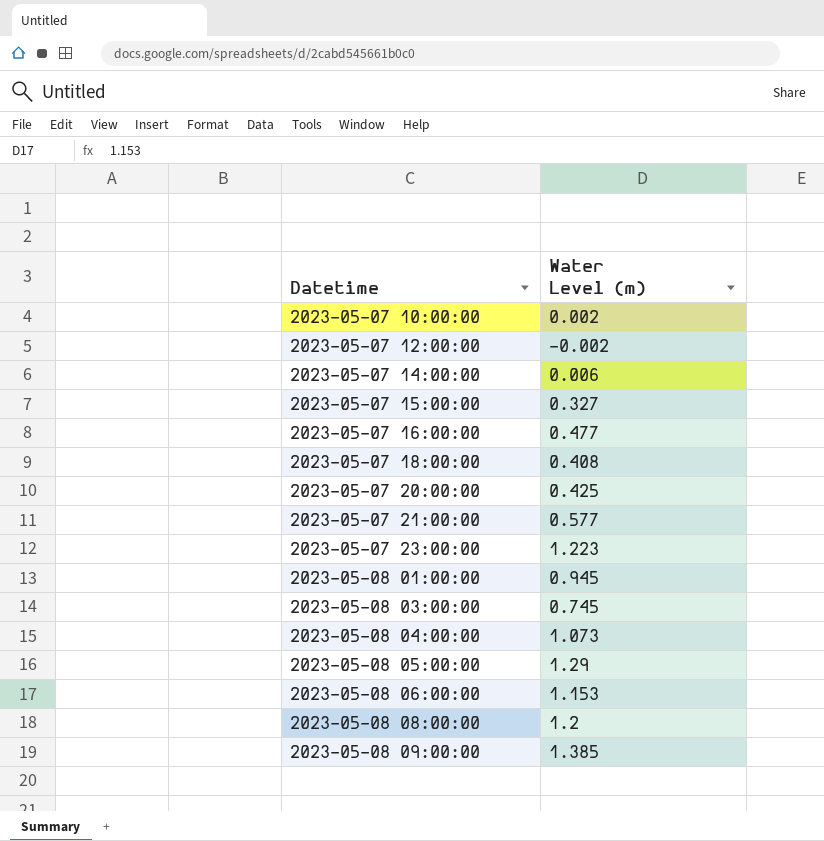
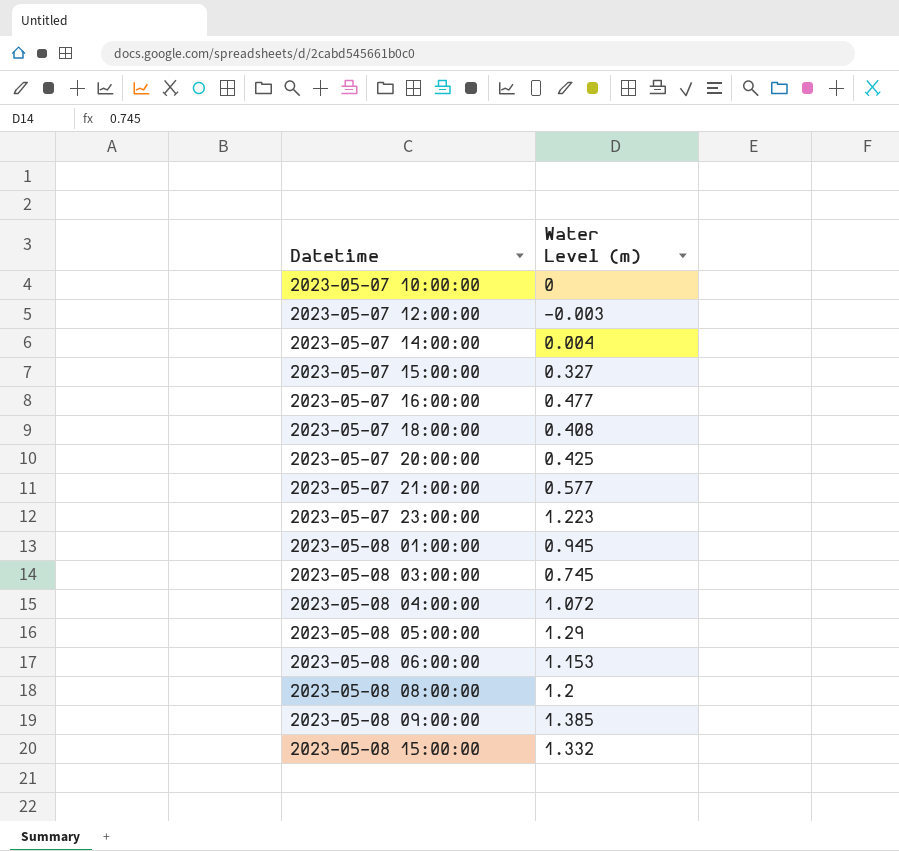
2023-05-07 10:00:00 | Water Level (m): 0.002 -> 0
2023-05-07 12:00:00 | Water Level (m): -0.002 -> -0.003
2023-05-07 14:00:00 | Water Level (m): 0.006 -> 0.004
2023-05-08 04:00:00 | Water Level (m): 1.073 -> 1.072
row 2023-05-08 15:00:00: none -> 1.332

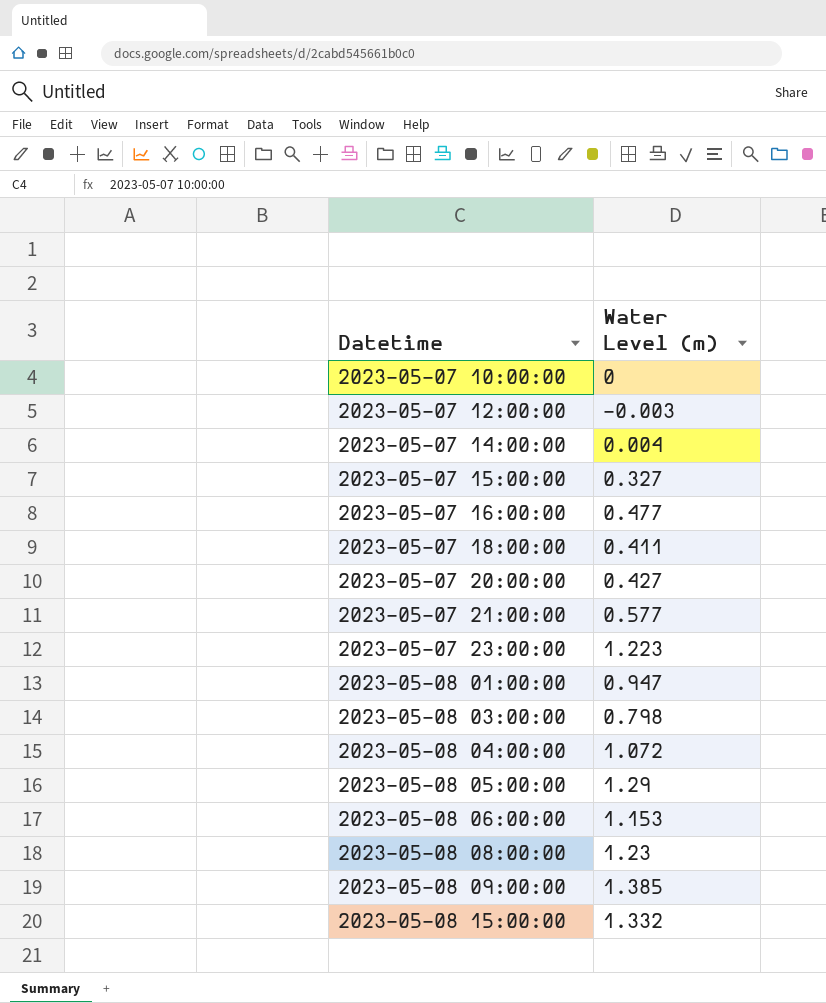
2023-05-07 18:00:00 | Water Level (m): 0.408 -> 0.411
2023-05-07 20:00:00 | Water Level (m): 0.425 -> 0.427
2023-05-08 01:00:00 | Water Level (m): 0.945 -> 0.947
2023-05-08 03:00:00 | Water Level (m): 0.745 -> 0.798
2023-05-08 08:00:00 | Water Level (m): 1.2 -> 1.23

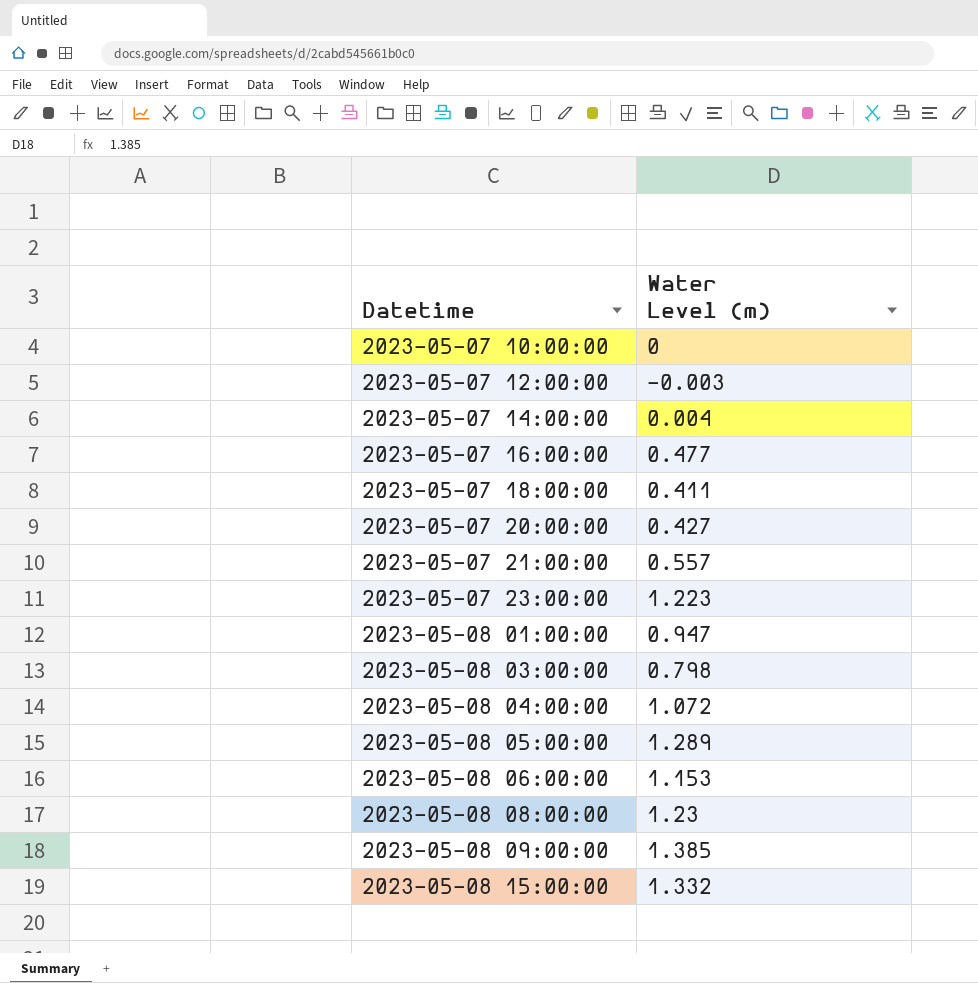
row 2023-05-07 15:00:00: 0.327 -> none
2023-05-07 21:00:00 | Water Level (m): 0.577 -> 0.557
2023-05-08 05:00:00 | Water Level (m): 1.29 -> 1.289

